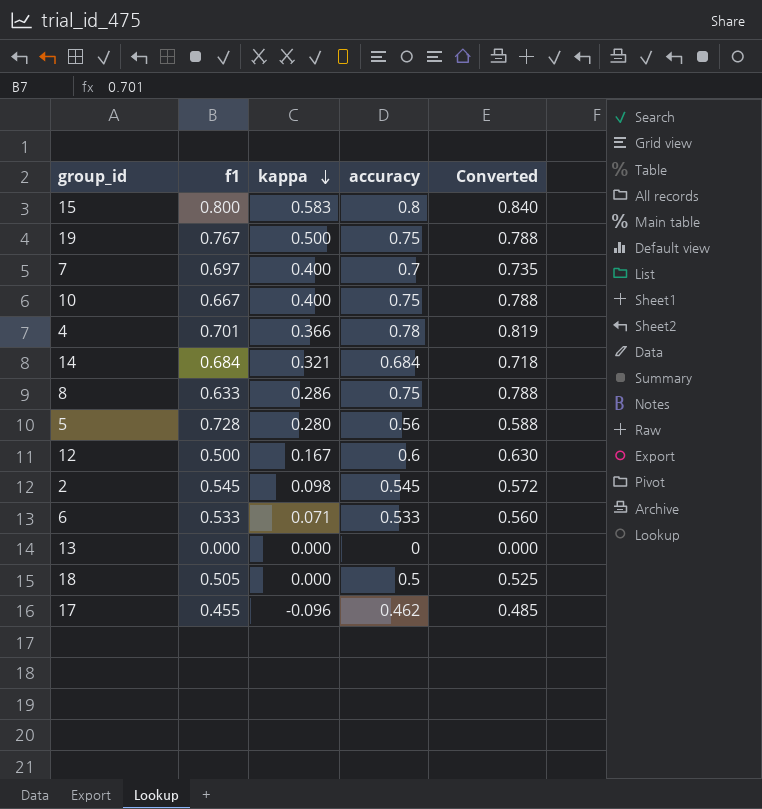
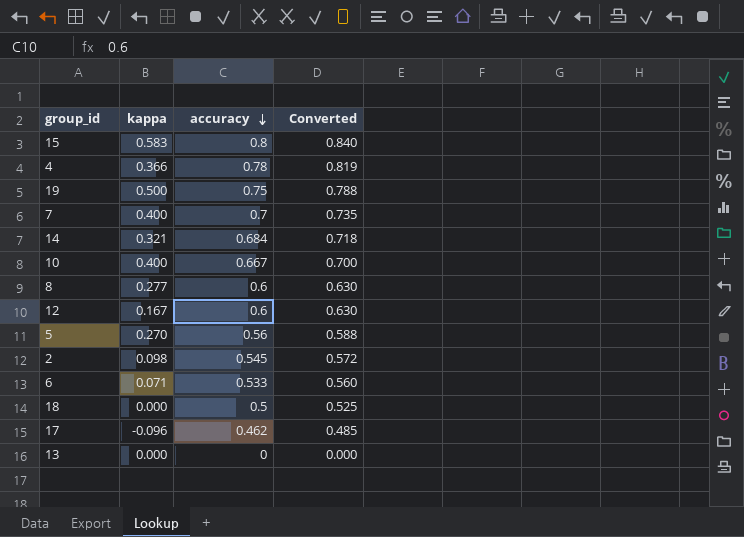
row order: kappa descending -> accuracy descending
column f1 | position: 2 -> none
10 | accuracy: 0.75 -> 0.667
10 | Converted: 0.788 -> 0.700
8 | kappa: 0.286 -> 0.277
8 | accuracy: 0.75 -> 0.6
8 | Converted: 0.788 -> 0.630
5 | kappa: 0.280 -> 0.270

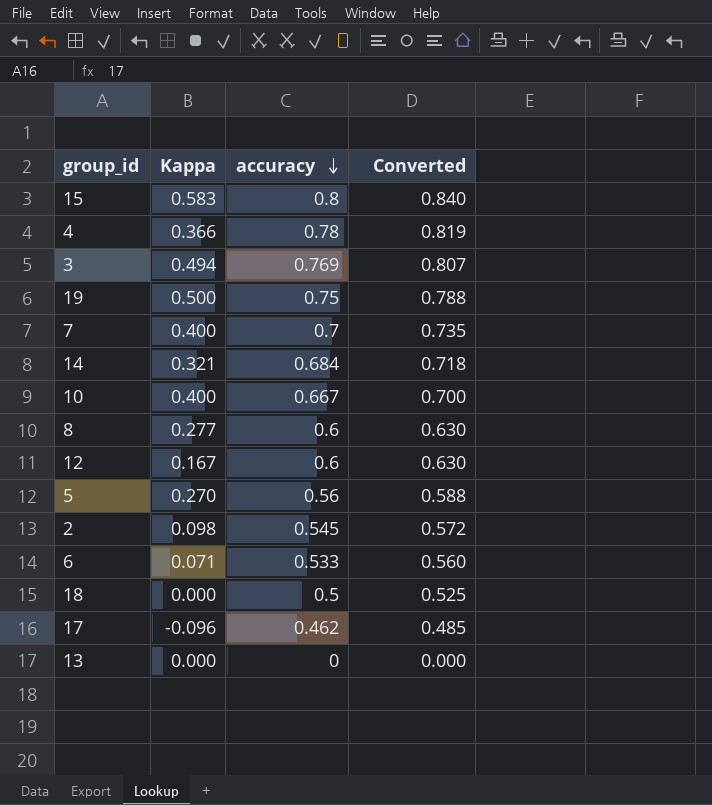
column name: kappa -> Kappa
row 3: none -> 0.494 | 0.769 | 0.807

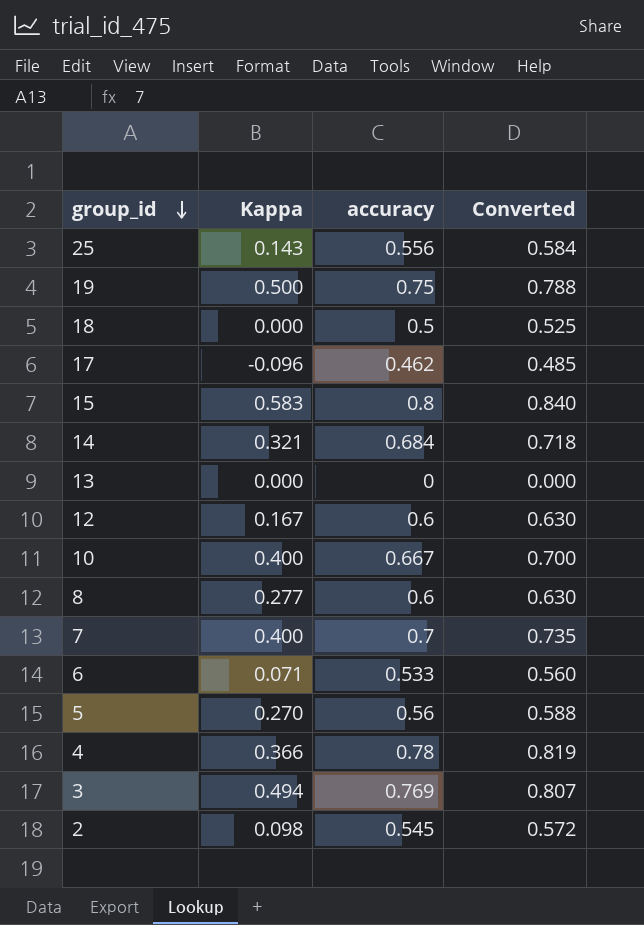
row order: accuracy descending -> group_id descending
row 25: none -> 0.143 | 0.556 | 0.584

